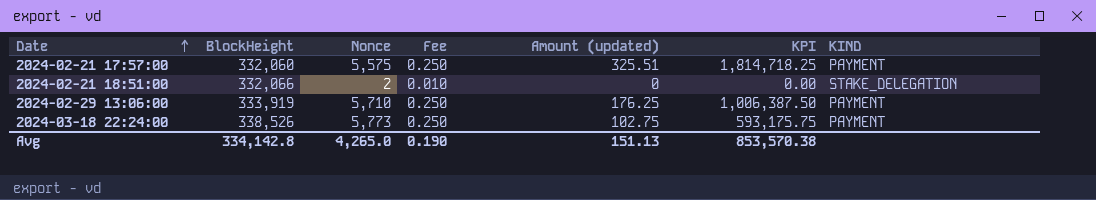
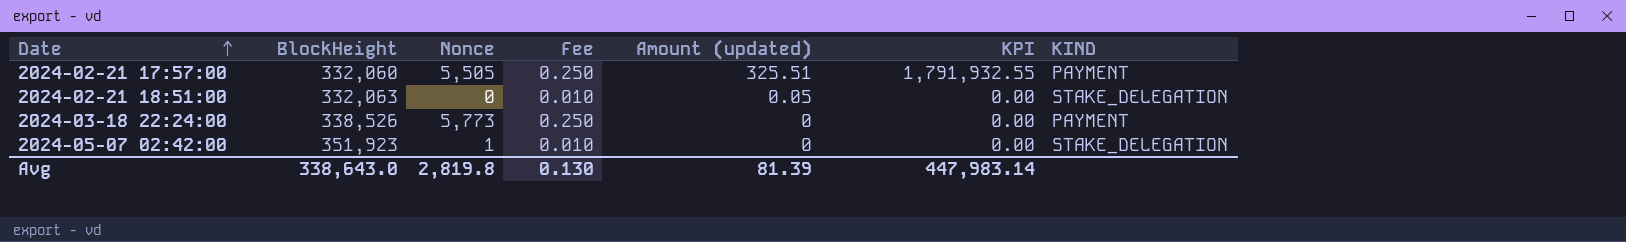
row 2024-02-29 13:06:00: 333,919 | 5,710 | 0.250 | 176.25 | 1,006,387.50 | PAYMENT -> none
2024-02-21 17:57:00 | Nonce: 5,575 -> 5,505
2024-02-21 17:57:00 | KPI: 1,814,718.25 -> 1,791,932.55
2024-02-21 18:51:00 | BlockHeight: 332,066 -> 332,063
2024-02-21 18:51:00 | Nonce: 2 -> 0
2024-02-21 18:51:00 | Amount (updated): 0 -> 0.05
2024-03-18 22:24:00 | Amount (updated): 102.75 -> 0
2024-03-18 22:24:00 | KPI: 593,175.75 -> 0.00
row 2024-05-07 02:42:00: none -> 351,923 | 1 | 0.010 | 0 | 0.00 | STAKE_DELEGATION
Avg | BlockHeight: 334,142.8 -> 338,643.0
Avg | Nonce: 4,265.0 -> 2,819.8
Avg | Fee: 0.190 -> 0.130
Avg | Amount (updated): 151.13 -> 81.39
Avg | KPI: 853,570.38 -> 447,983.14

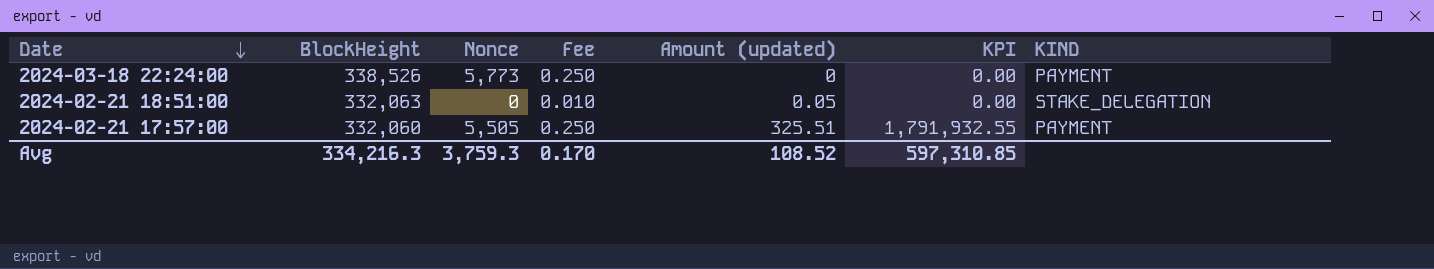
row order: Date ascending -> Date descending
row 2024-05-07 02:42:00: 351,923 | 1 | 0.010 | 0 | 0.00 | STAKE_DELEGATION -> none
Avg | BlockHeight: 338,643.0 -> 334,216.3
Avg | Nonce: 2,819.8 -> 3,759.3
Avg | Fee: 0.130 -> 0.170
Avg | Amount (updated): 81.39 -> 108.52
Avg | KPI: 447,983.14 -> 597,310.85

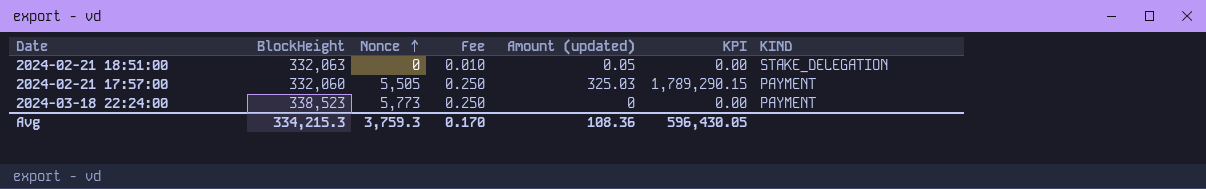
row order: Date descending -> Nonce ascending
2024-02-21 17:57:00 | Amount (updated): 325.51 -> 325.03
2024-02-21 17:57:00 | KPI: 1,791,932.55 -> 1,789,290.15
2024-03-18 22:24:00 | BlockHeight: 338,526 -> 338,523
Avg | BlockHeight: 334,216.3 -> 334,215.3
Avg | Amount (updated): 108.52 -> 108.36
Avg | KPI: 597,310.85 -> 596,430.05

